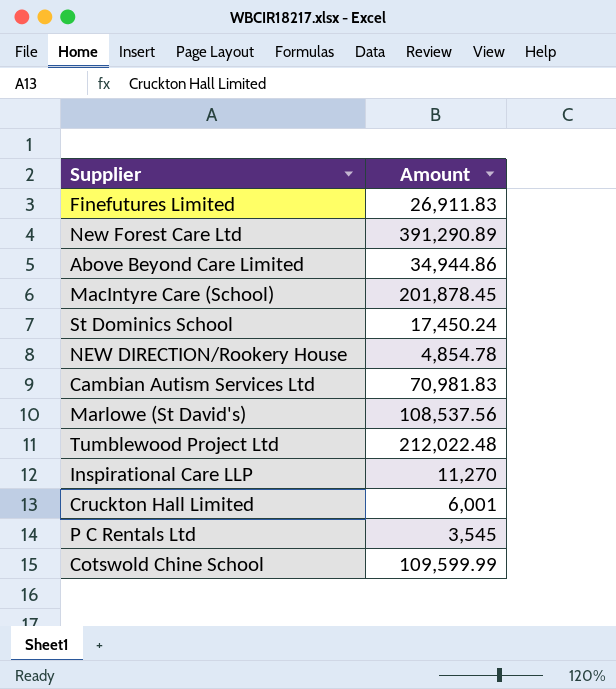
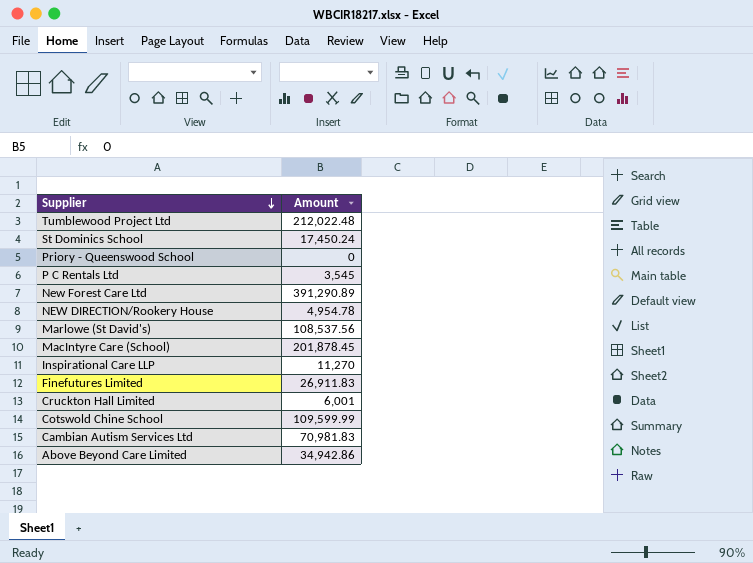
row order: none -> Supplier descending
row Priory - Queenswood School: none -> 0
NEW DIRECTION/Rookery House | Amount: 4,854.78 -> 4,954.78
Above Beyond Care Limited | Amount: 34,944.86 -> 34,942.86

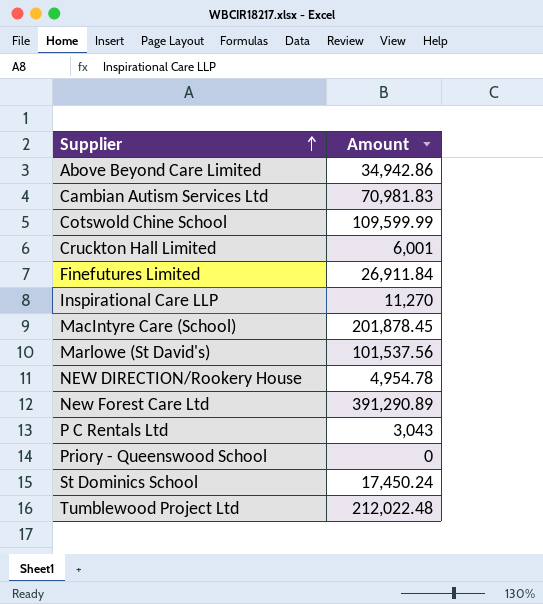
row order: Supplier descending -> Supplier ascending
Finefutures Limited | Amount: 26,911.83 -> 26,911.84
Marlowe (St David's) | Amount: 108,537.56 -> 101,537.56
P C Rentals Ltd | Amount: 3,545 -> 3,043

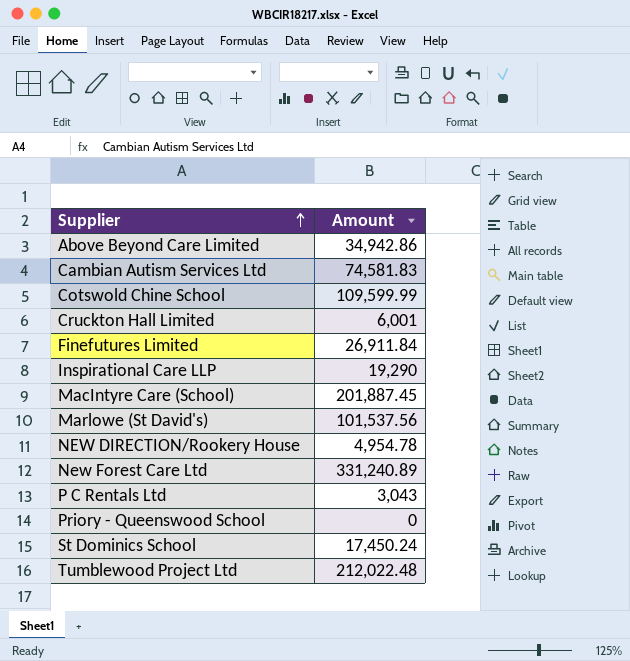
Cambian Autism Services Ltd | Amount: 70,981.83 -> 74,581.83
Inspirational Care LLP | Amount: 11,270 -> 19,290
MacIntyre Care (School) | Amount: 201,878.45 -> 201,887.45
New Forest Care Ltd | Amount: 391,290.89 -> 331,240.89

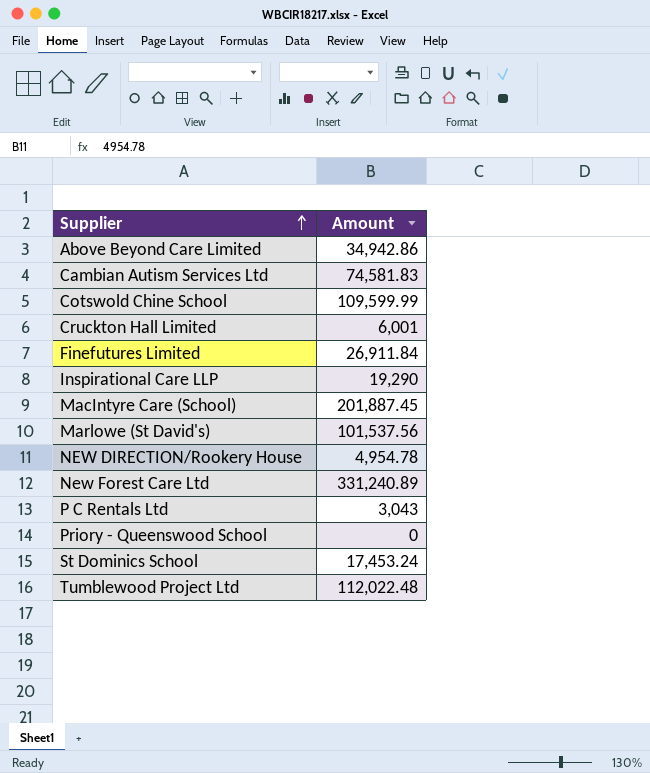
St Dominics School | Amount: 17,450.24 -> 17,453.24
Tumblewood Project Ltd | Amount: 212,022.48 -> 112,022.48

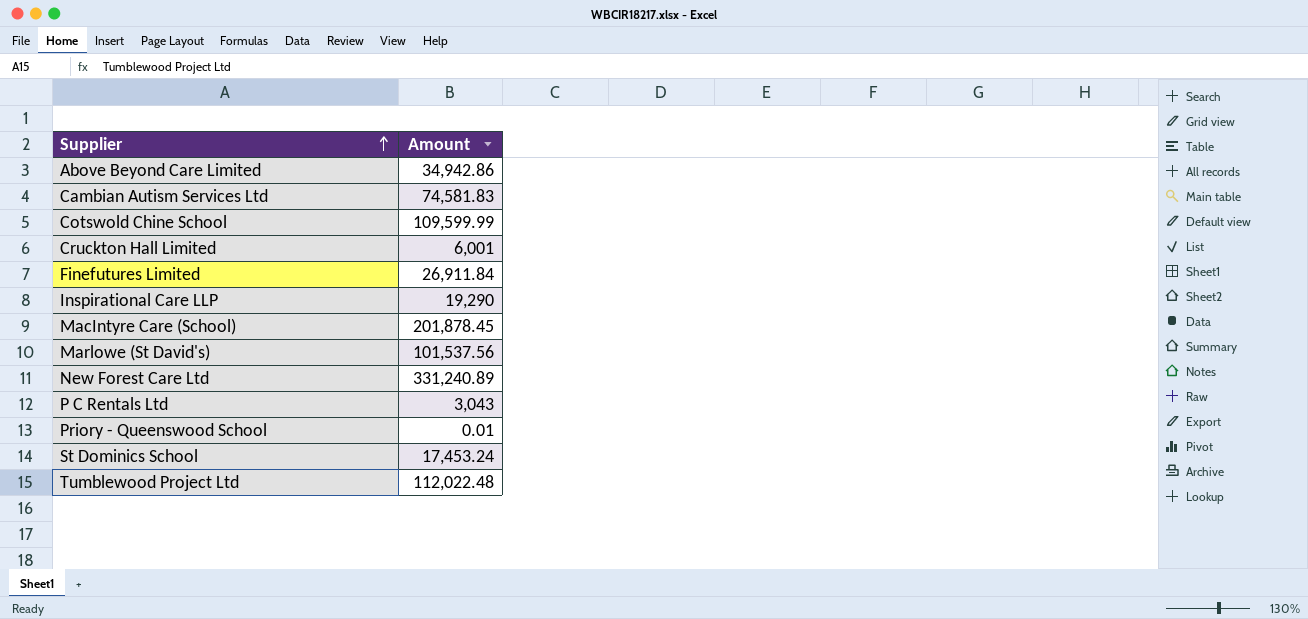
row NEW DIRECTION/Rookery House: 4,954.78 -> none
MacIntyre Care (School) | Amount: 201,887.45 -> 201,878.45
Priory - Queenswood School | Amount: 0 -> 0.01

